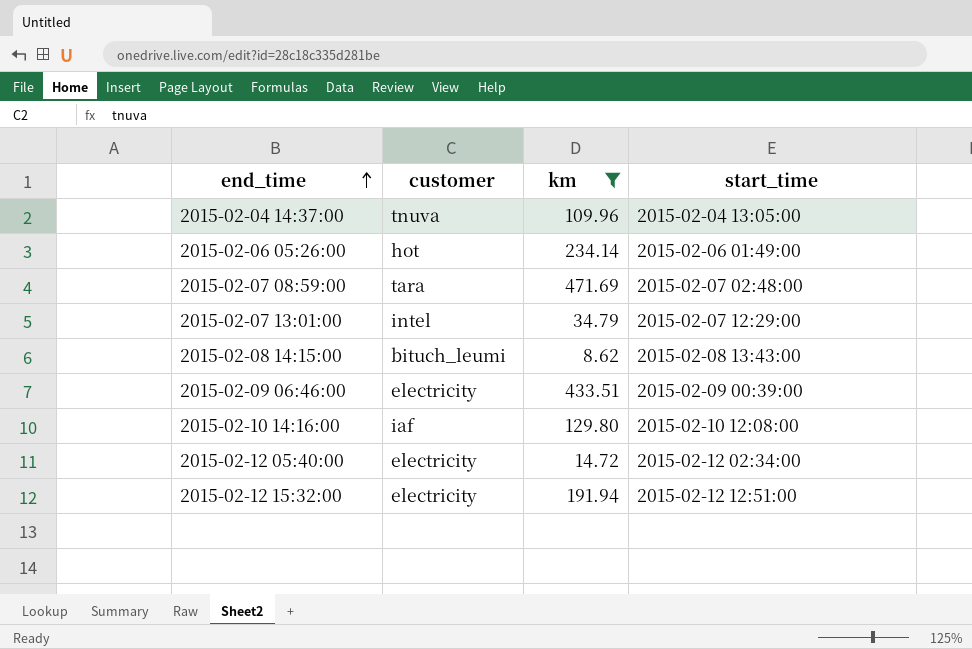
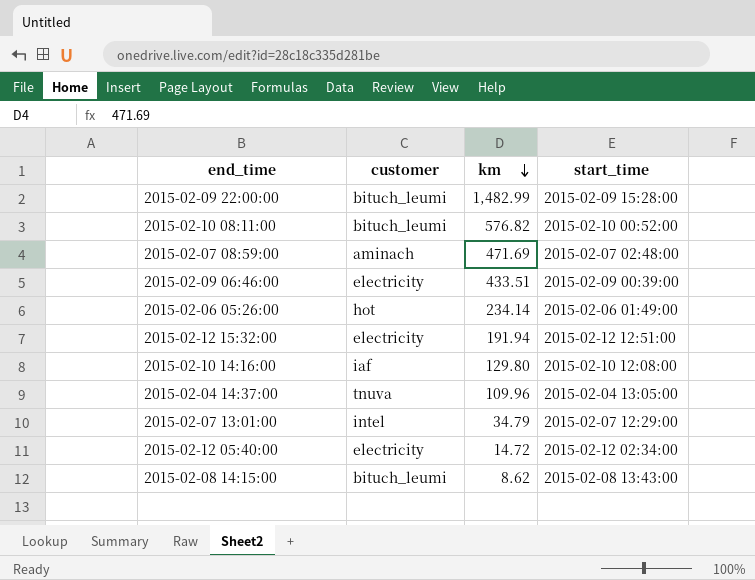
filter: km <= 471.69 -> none
row order: end_time ascending -> km descending
2015-02-07 08:59:00 | customer: tara -> aminach

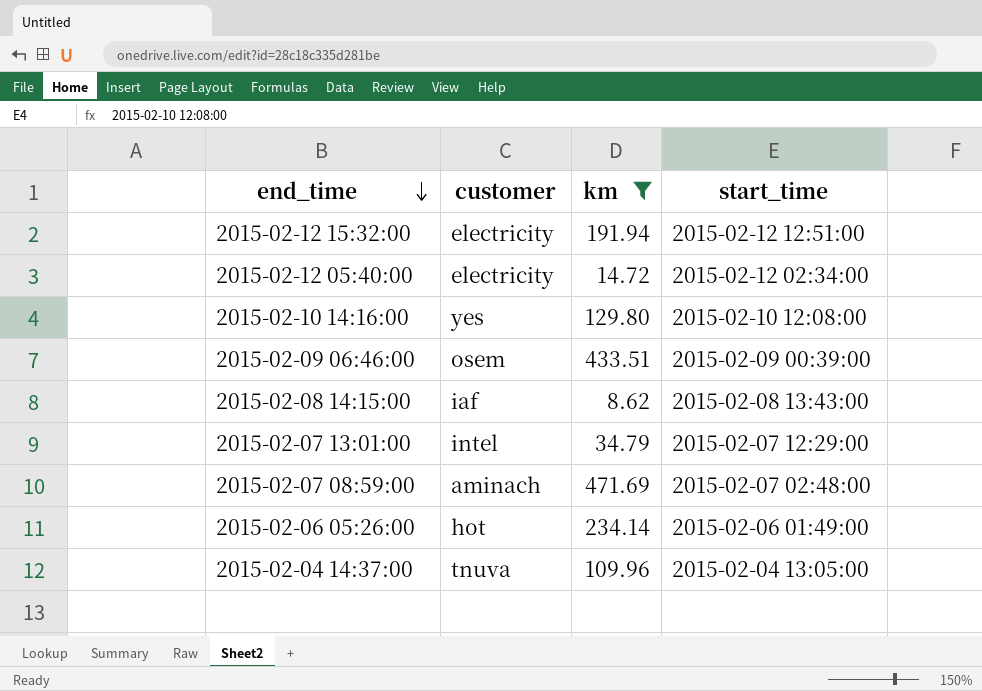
filter: none -> km <= 471.69
row order: km descending -> end_time descending
2015-02-10 14:16:00 | customer: iaf -> yes
2015-02-09 06:46:00 | customer: electricity -> osem
2015-02-08 14:15:00 | customer: bituch_leumi -> iaf

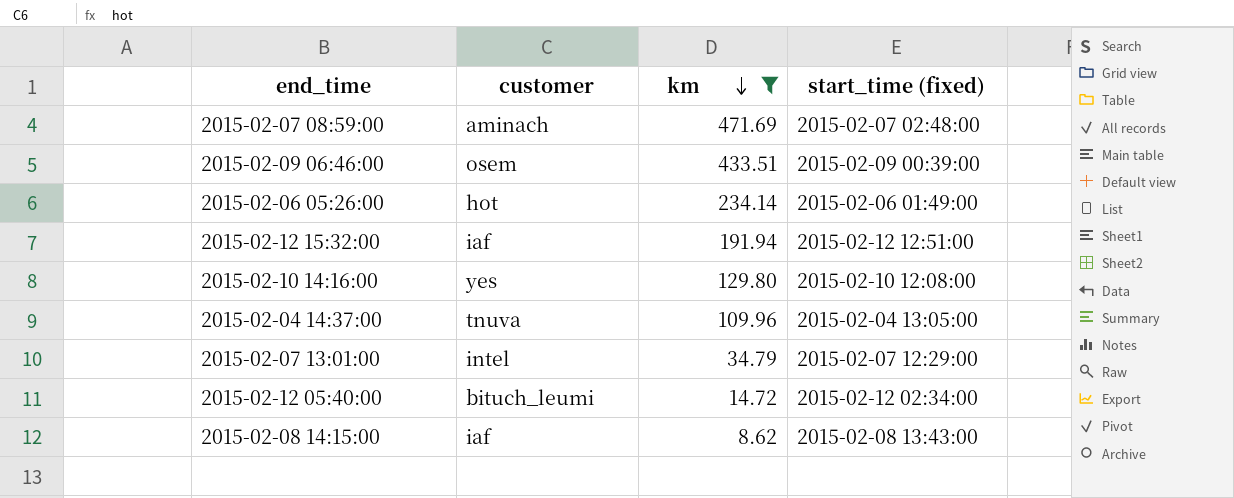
row order: end_time descending -> km descending
column name: start_time -> start_time (fixed)
2015-02-12 15:32:00 | customer: electricity -> iaf
2015-02-12 05:40:00 | customer: electricity -> bituch_leumi

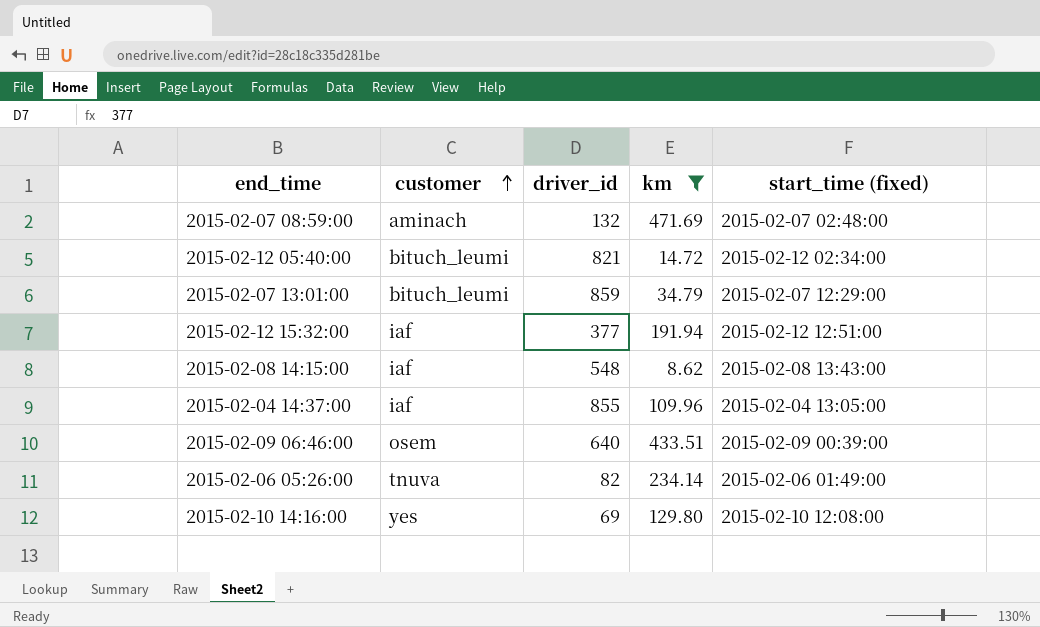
row order: km descending -> customer ascending
column driver_id | position: none -> 3
2015-02-07 13:01:00 | customer: intel -> bituch_leumi
2015-02-04 14:37:00 | customer: tnuva -> iaf
2015-02-06 05:26:00 | customer: hot -> tnuva

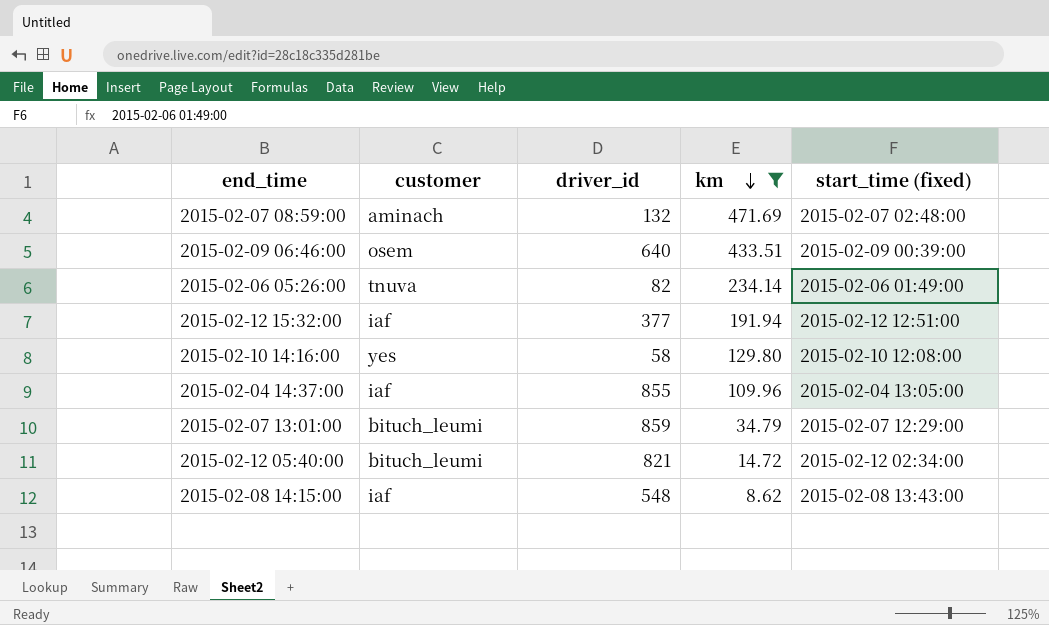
row order: customer ascending -> km descending
2015-02-10 14:16:00 | driver_id: 69 -> 58

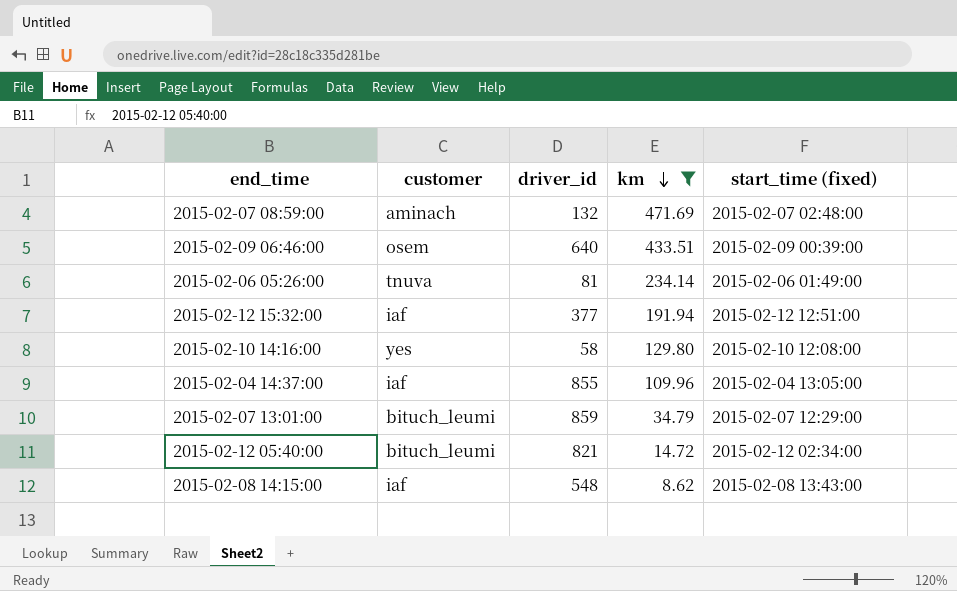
2015-02-06 05:26:00 | driver_id: 82 -> 81

